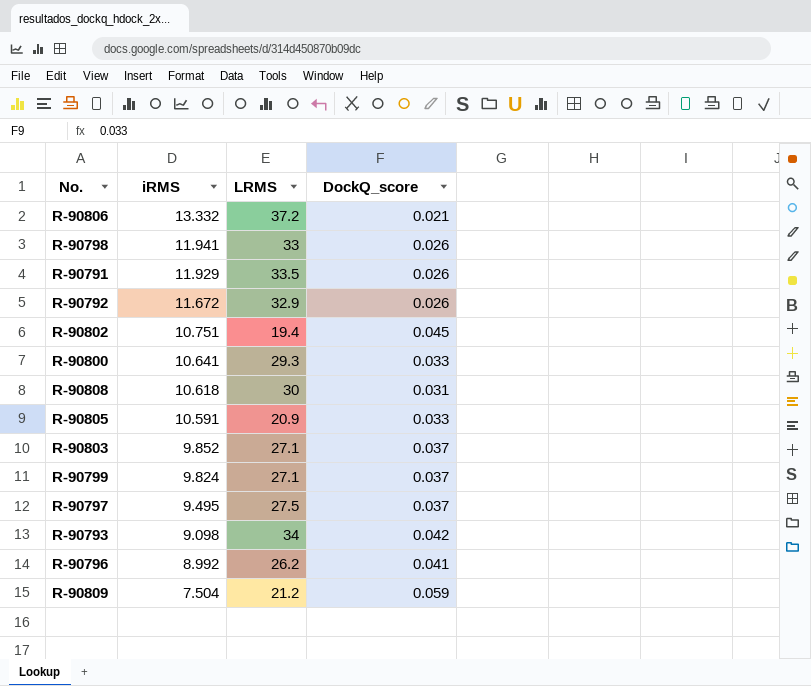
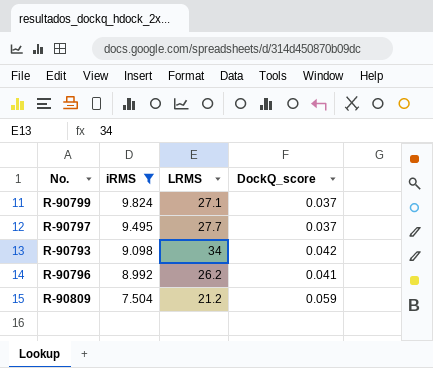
filter: none -> iRMS <= 9.824
R-90797 | LRMS: 27.5 -> 27.7

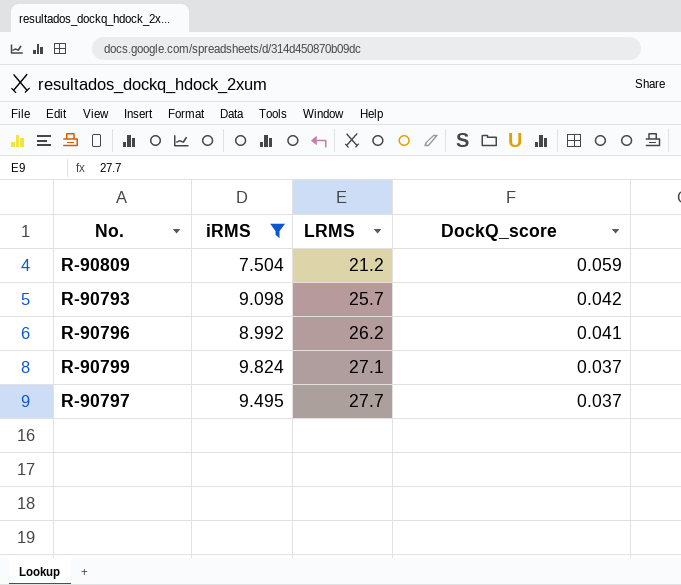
row order: iRMS descending -> LRMS ascending
R-90793 | LRMS: 34 -> 25.7

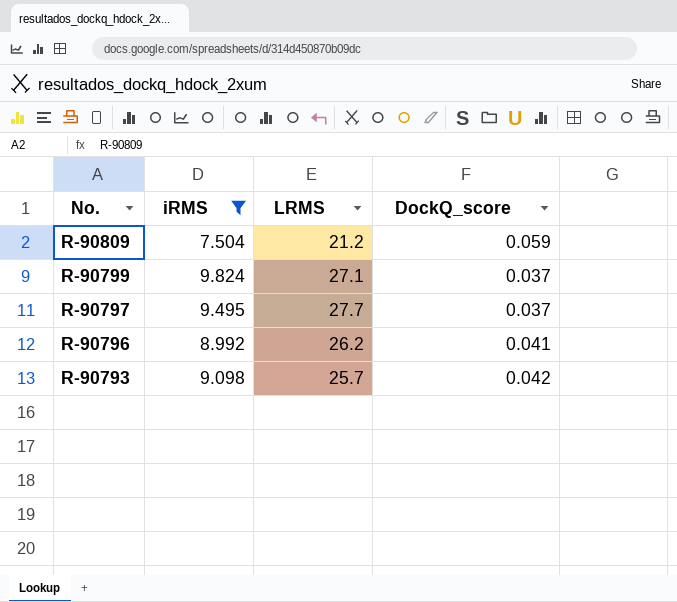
row order: LRMS ascending -> No. descending

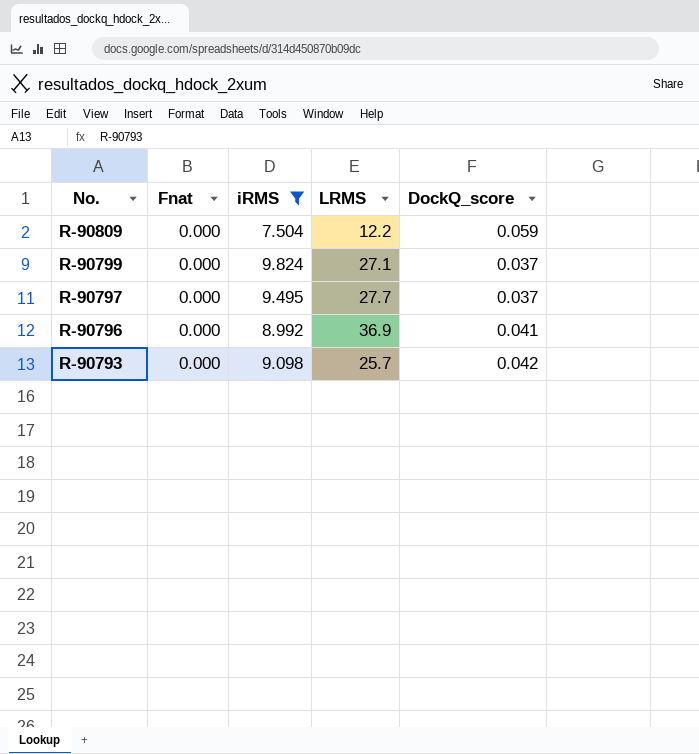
column Fnat | position: none -> 2
R-90809 | LRMS: 21.2 -> 12.2
R-90796 | LRMS: 26.2 -> 36.9

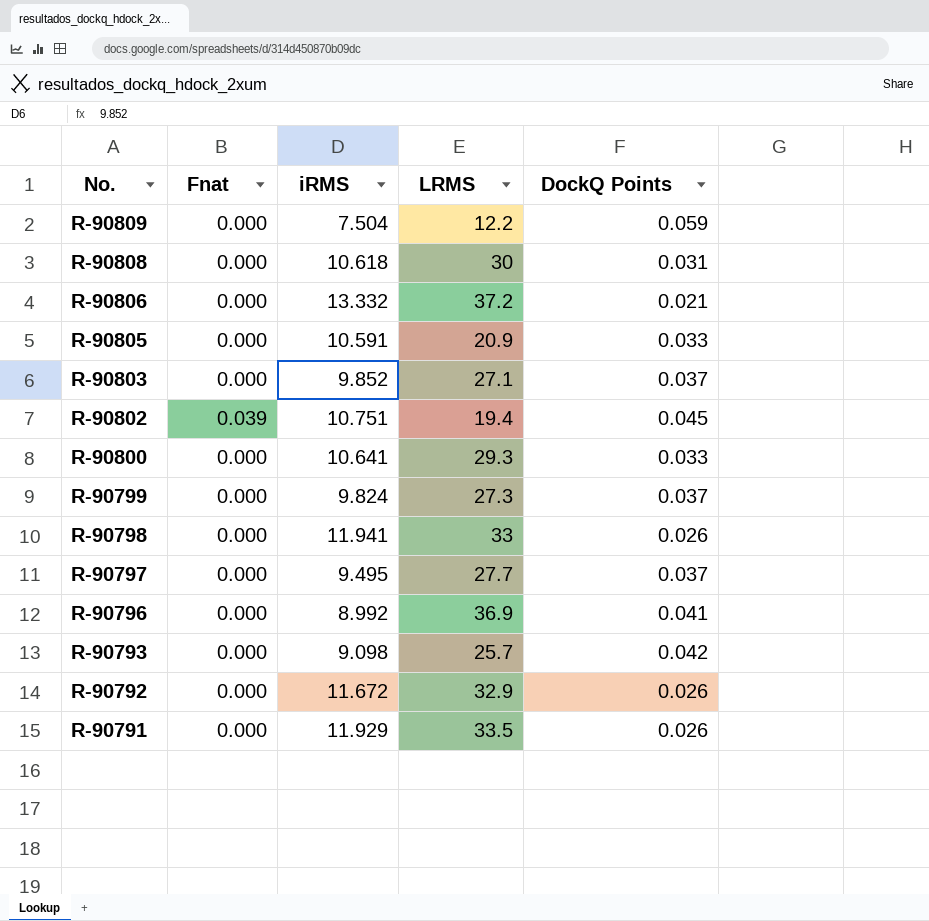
filter: iRMS <= 9.824 -> none
column name: DockQ_score -> DockQ Points
R-90799 | LRMS: 27.1 -> 27.3

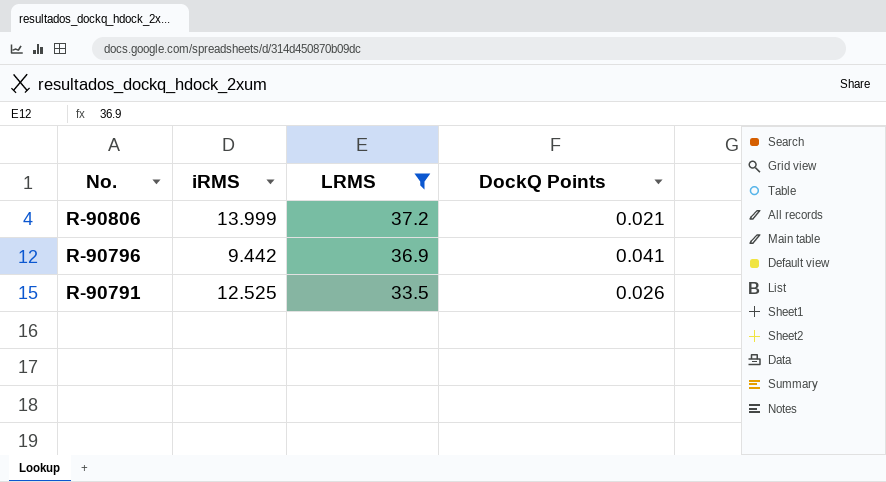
filter: none -> LRMS >= 33.5
column Fnat | position: 2 -> none
R-90806 | iRMS: 13.332 -> 13.999
R-90796 | iRMS: 8.992 -> 9.442
R-90791 | iRMS: 11.929 -> 12.525

